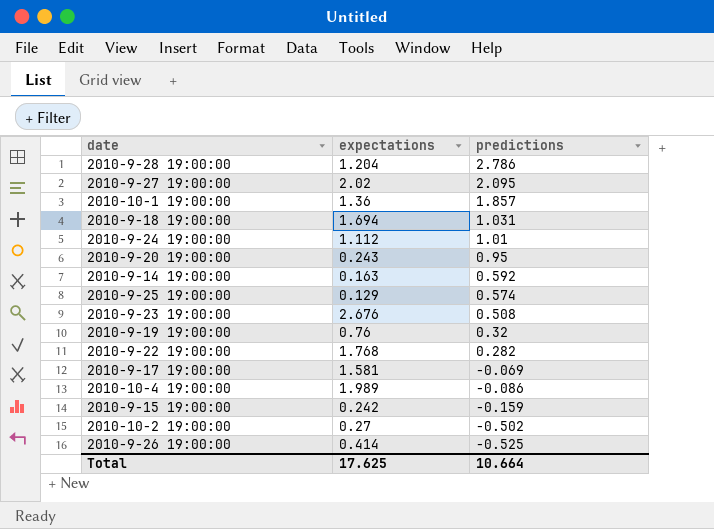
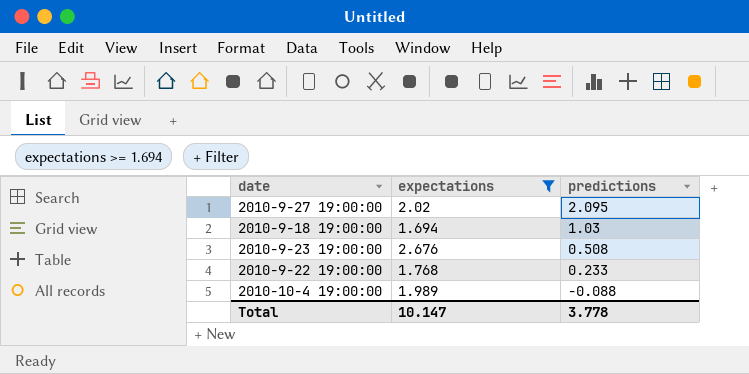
filter: none -> expectations >= 1.694
2010-9-18 19:00:00 | predictions: 1.031 -> 1.03
2010-9-22 19:00:00 | predictions: 0.282 -> 0.233
2010-10-4 19:00:00 | predictions: -0.086 -> -0.088
Total | expectations: 17.625 -> 10.147
Total | predictions: 10.664 -> 3.778

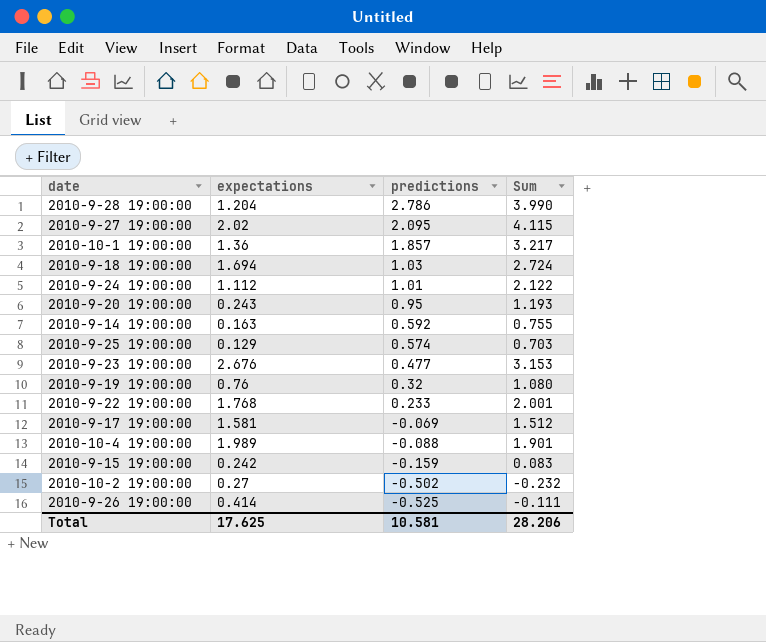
filter: expectations >= 1.694 -> none
column Sum | formula: none -> [expectations] + [predictions]
2010-9-23 19:00:00 | predictions: 0.508 -> 0.477
Total | expectations: 10.147 -> 17.625
Total | predictions: 3.778 -> 10.581

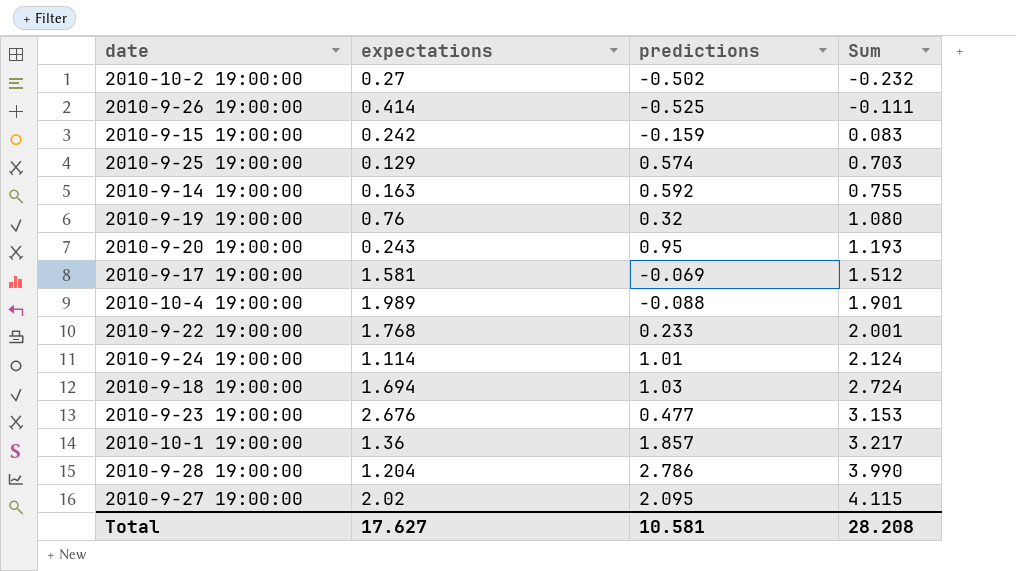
row order: predictions descending -> Sum ascending
2010-9-24 19:00:00 | expectations: 1.112 -> 1.114
2010-9-24 19:00:00 | Sum: 2.122 -> 2.124
Total | expectations: 17.625 -> 17.627
Total | Sum: 28.206 -> 28.208

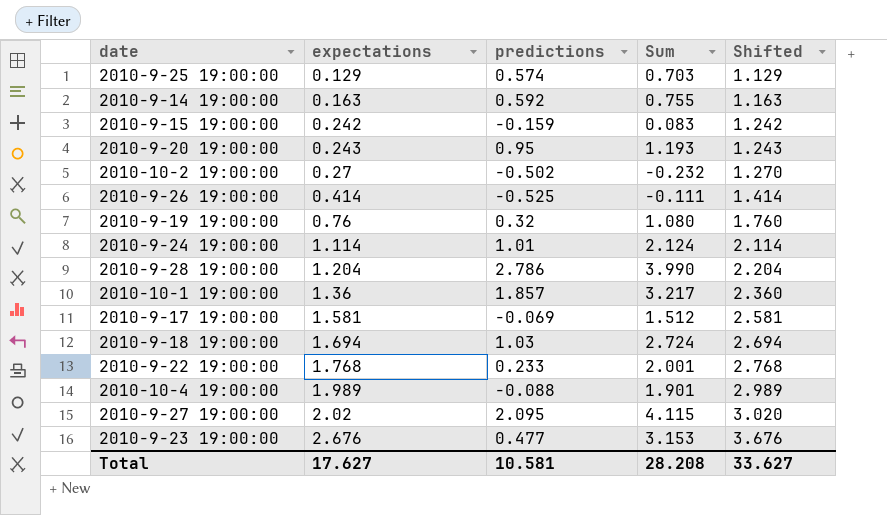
row order: Sum ascending -> expectations ascending
column Shifted | formula: none -> [expectations] + 1

